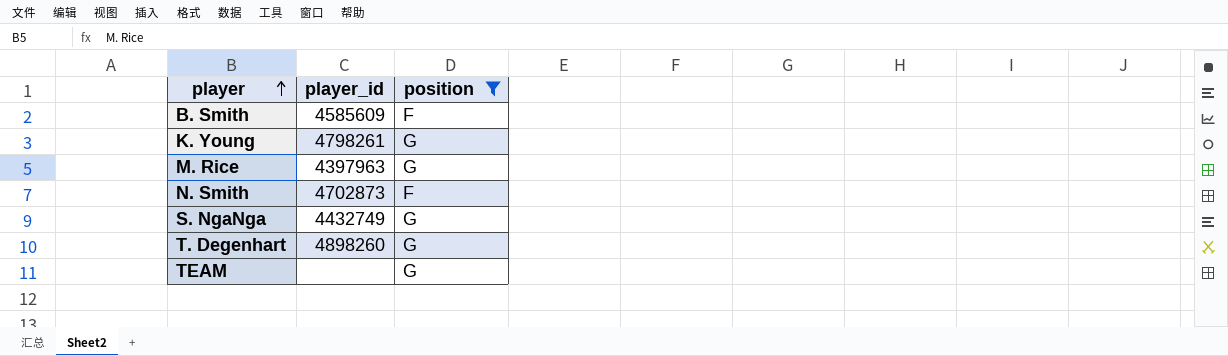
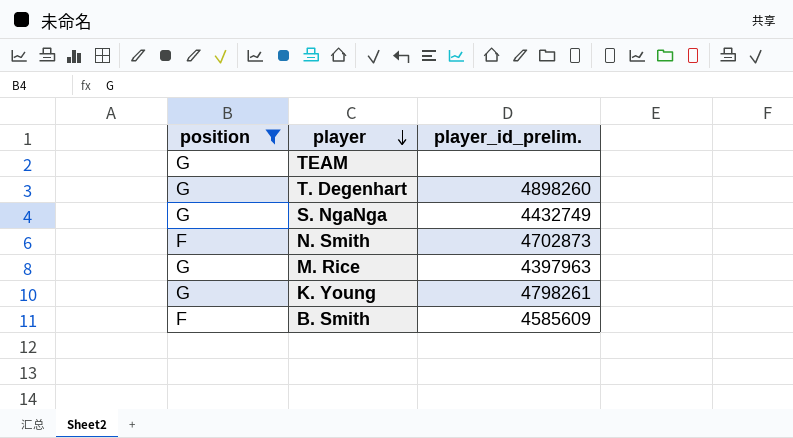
row order: player ascending -> player descending
column position | position: 3 -> 1
column name: player_id -> player_id_prelim.

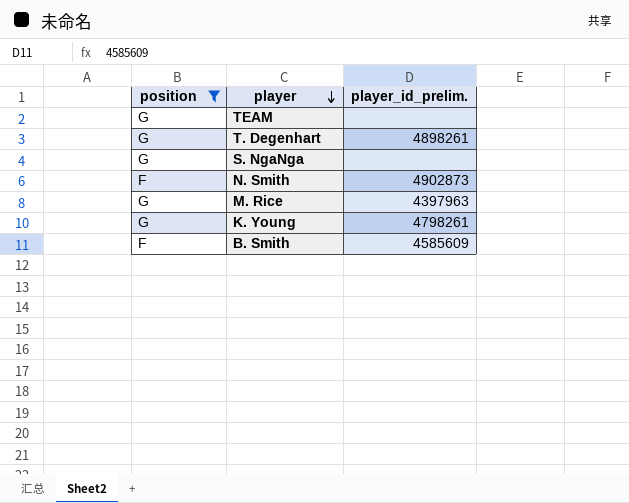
T. Degenhart | player_id_prelim.: 4898260 -> 4898261
S. NgaNga | player_id_prelim.: 4432749 -> none
N. Smith | player_id_prelim.: 4702873 -> 4902873

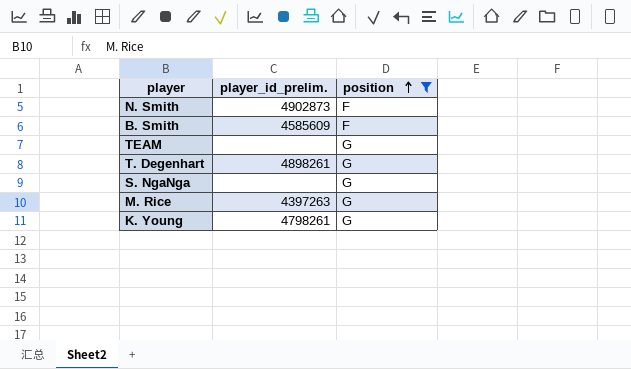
row order: player descending -> position ascending
column position | position: 1 -> 3
M. Rice | player_id_prelim.: 4397963 -> 4397263

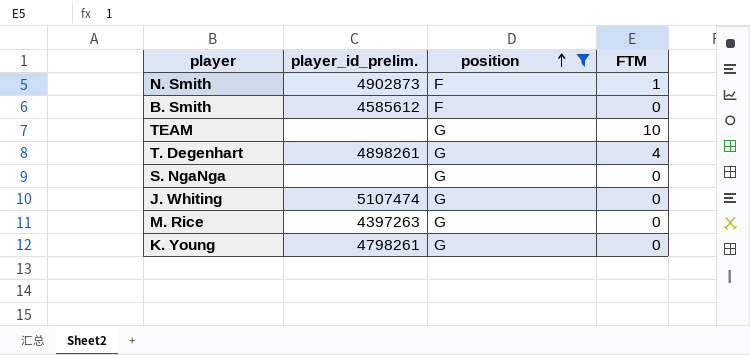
column FTM | position: none -> 4
B. Smith | player_id_prelim.: 4585609 -> 4585612
row J. Whiting: none -> 5107474 | G | 0

